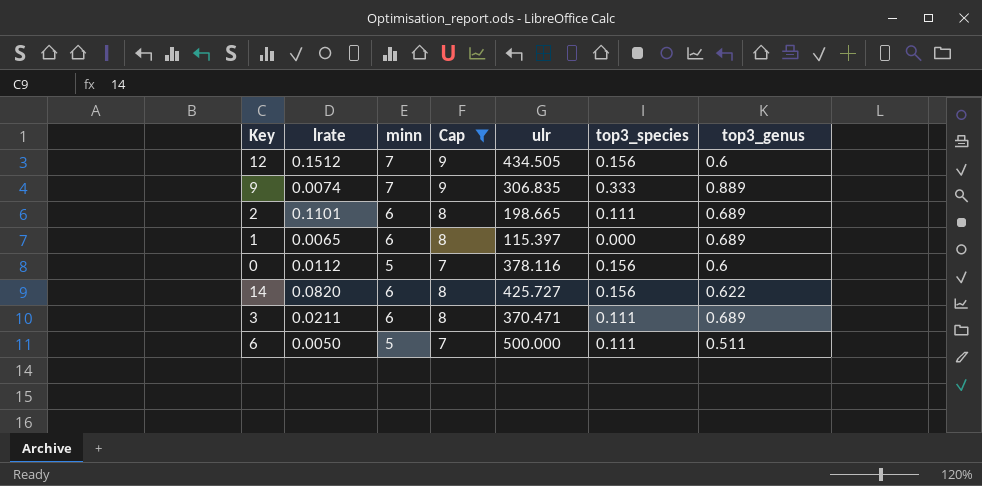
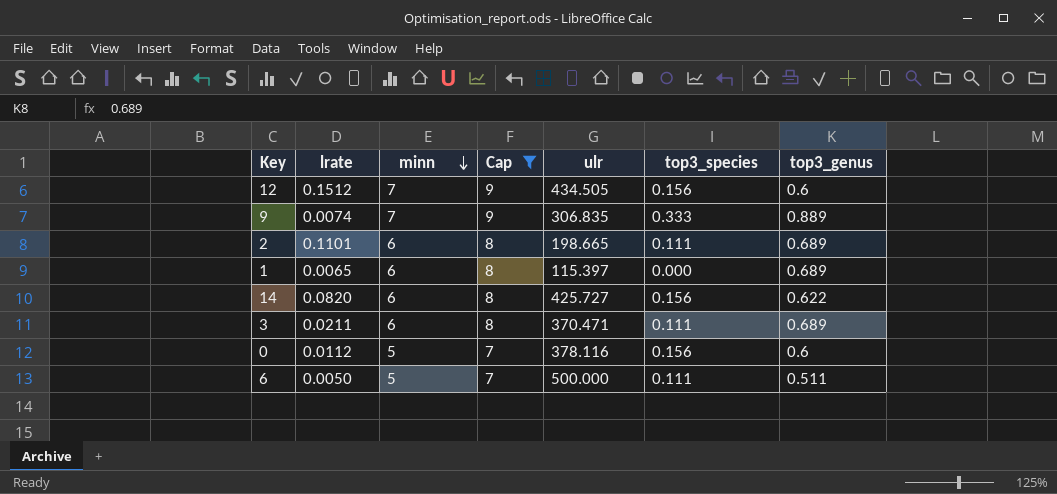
row order: none -> minn descending

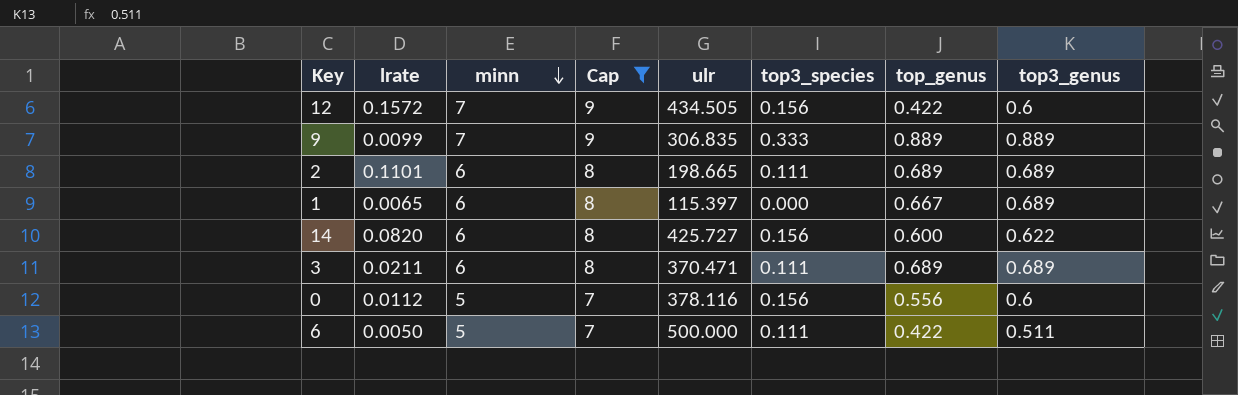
column top_genus | position: none -> 7
12 | lrate: 0.1512 -> 0.1572
9 | lrate: 0.0074 -> 0.0099

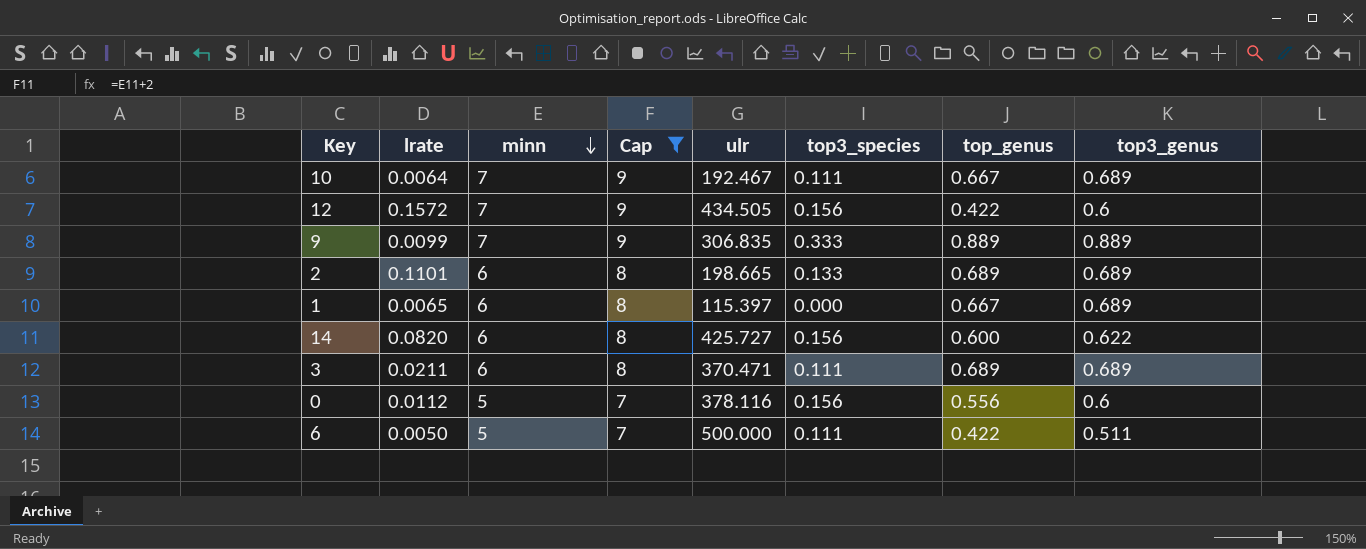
row 10: none -> 0.0064 | 7 | 9 | 192.467 | 0.111 | 0.667 | 0.689
2 | top3_species: 0.111 -> 0.133

